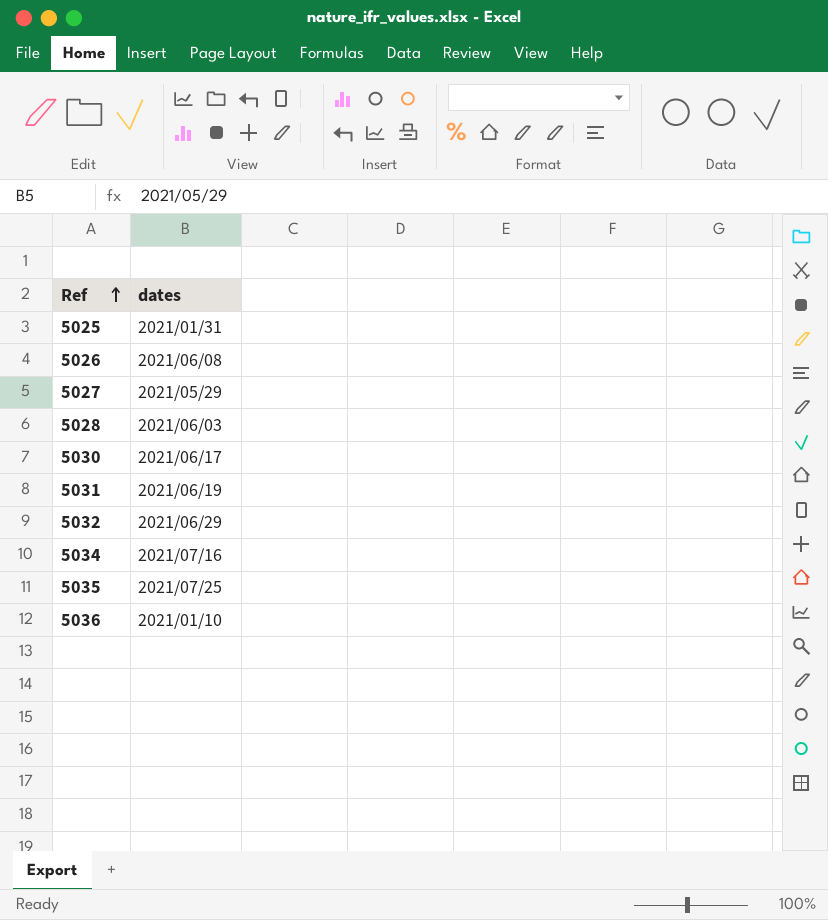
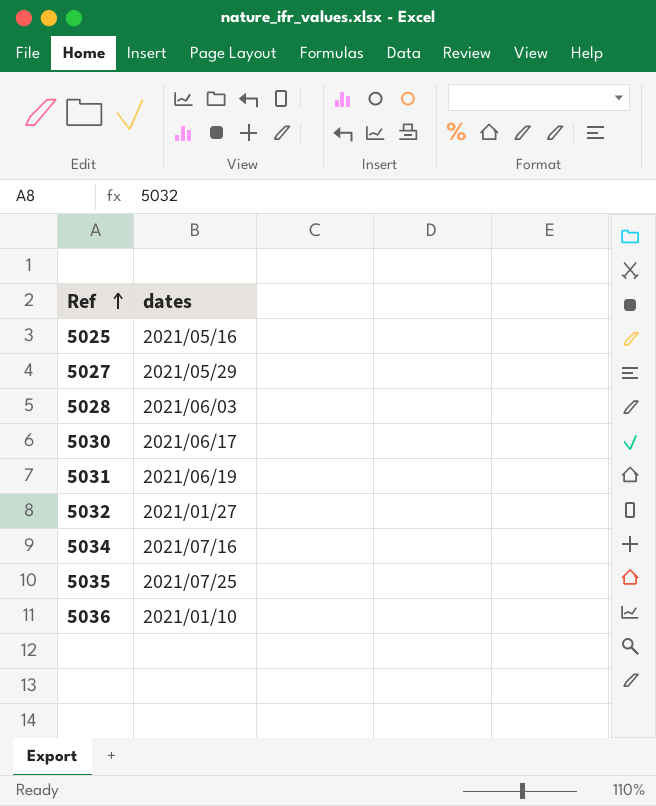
row 5026: 2021/06/08 -> none
5025 | dates: 2021/01/31 -> 2021/05/16
5032 | dates: 2021/06/29 -> 2021/01/27

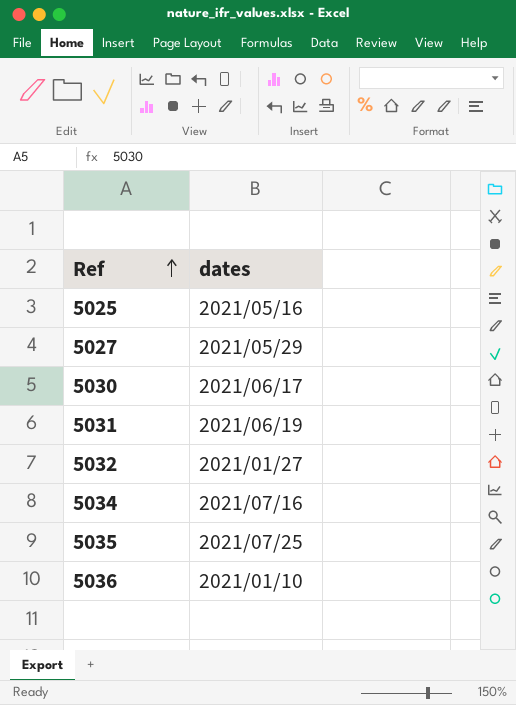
row 5028: 2021/06/03 -> none

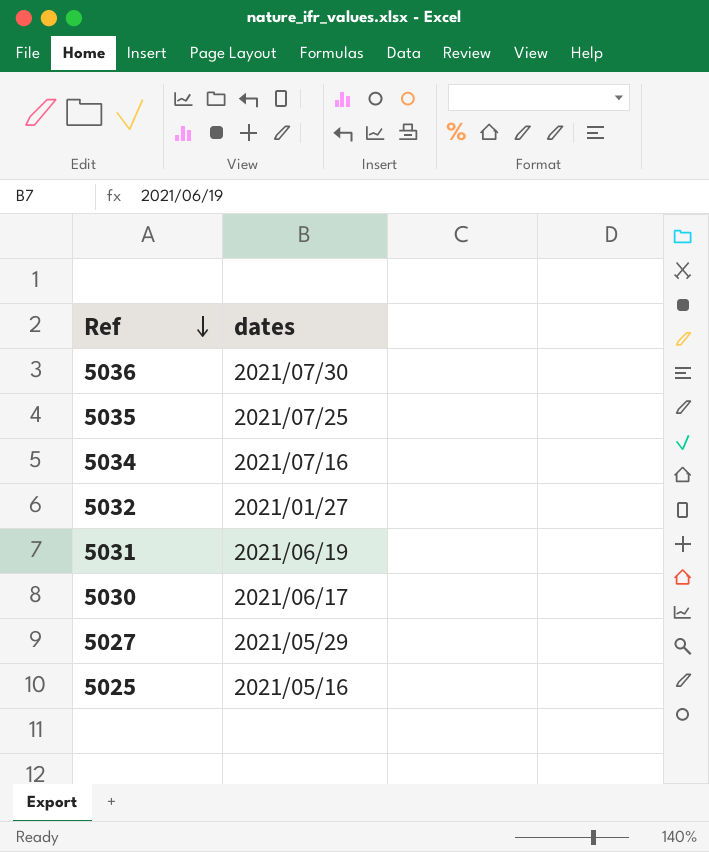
row order: Ref ascending -> Ref descending
5036 | dates: 2021/01/10 -> 2021/07/30

